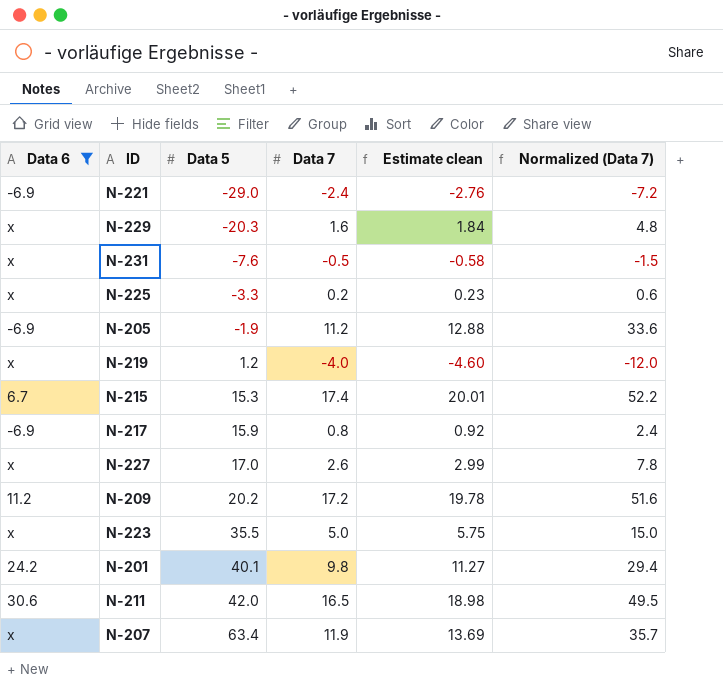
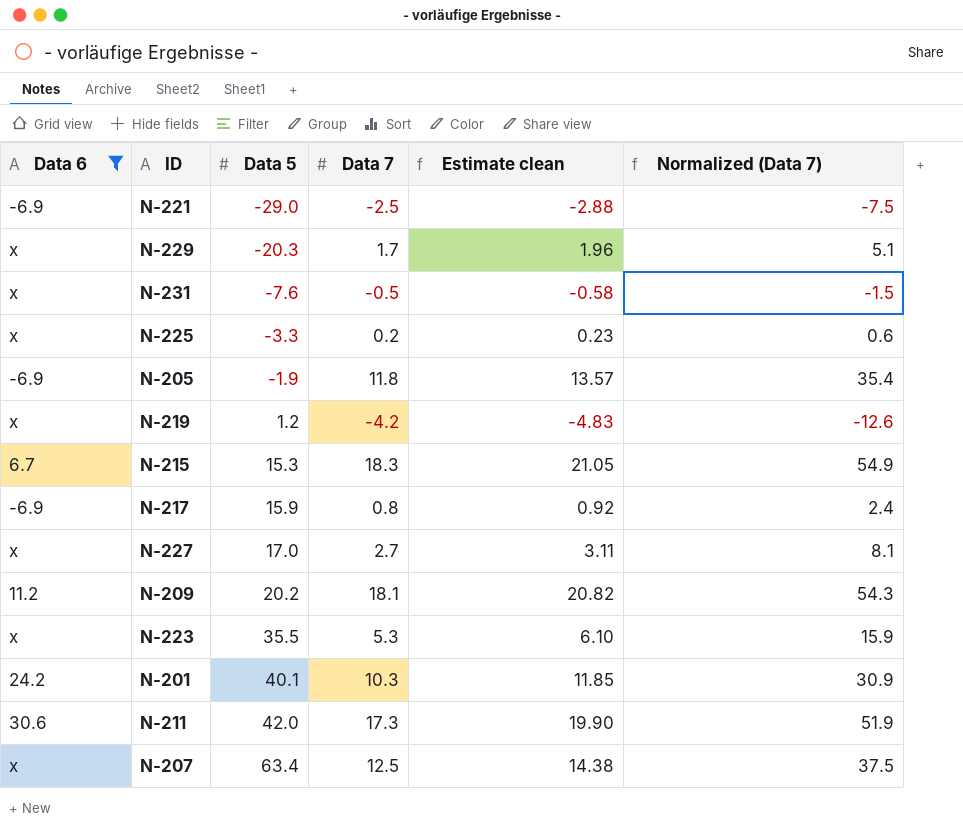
N-221 | Data 7: -2.4 -> -2.5
N-221 | Estimate clean: -2.76 -> -2.88
N-221 | Normalized (Data 7): -7.2 -> -7.5
N-229 | Data 7: 1.6 -> 1.7
N-229 | Estimate clean: 1.84 -> 1.96
N-229 | Normalized (Data 7): 4.8 -> 5.1
N-205 | Data 7: 11.2 -> 11.8
N-205 | Estimate clean: 12.88 -> 13.57
N-205 | Normalized (Data 7): 33.6 -> 35.4
N-219 | Data 7: -4.0 -> -4.2
N-219 | Estimate clean: -4.60 -> -4.83
N-219 | Normalized (Data 7): -12.0 -> -12.6
N-215 | Data 7: 17.4 -> 18.3
N-215 | Estimate clean: 20.01 -> 21.05
N-215 | Normalized (Data 7): 52.2 -> 54.9
N-227 | Data 7: 2.6 -> 2.7
N-227 | Estimate clean: 2.99 -> 3.11
N-227 | Normalized (Data 7): 7.8 -> 8.1
N-209 | Data 7: 17.2 -> 18.1
N-209 | Estimate clean: 19.78 -> 20.82
N-209 | Normalized (Data 7): 51.6 -> 54.3
N-223 | Data 7: 5.0 -> 5.3
N-223 | Estimate clean: 5.75 -> 6.10
N-223 | Normalized (Data 7): 15.0 -> 15.9
N-201 | Data 7: 9.8 -> 10.3
N-201 | Estimate clean: 11.27 -> 11.85
N-201 | Normalized (Data 7): 29.4 -> 30.9
N-211 | Data 7: 16.5 -> 17.3
N-211 | Estimate clean: 18.98 -> 19.90
N-211 | Normalized (Data 7): 49.5 -> 51.9
N-207 | Data 7: 11.9 -> 12.5
N-207 | Estimate clean: 13.69 -> 14.38
N-207 | Normalized (Data 7): 35.7 -> 37.5

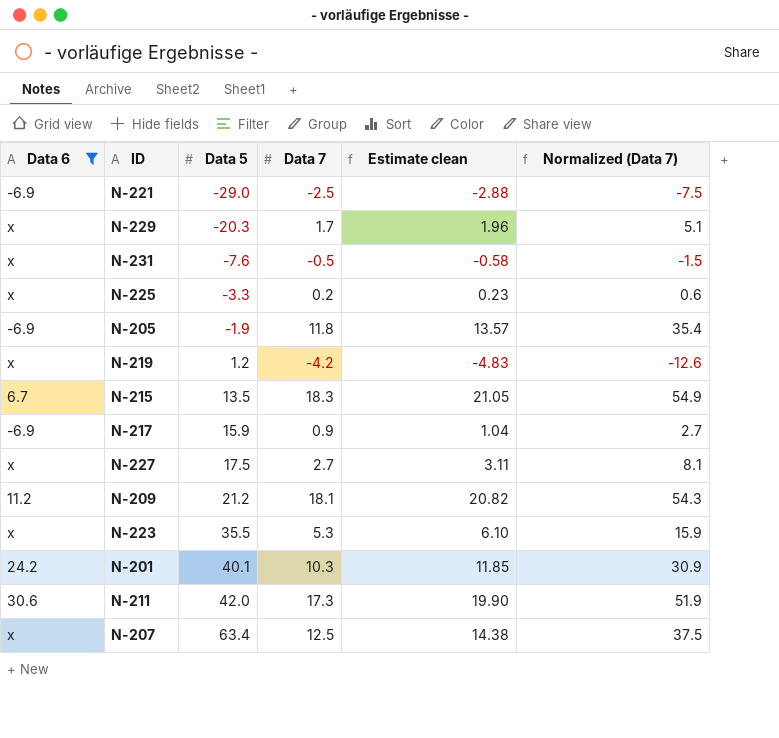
N-215 | Data 5: 15.3 -> 13.5
N-217 | Data 7: 0.8 -> 0.9
N-217 | Estimate clean: 0.92 -> 1.04
N-217 | Normalized (Data 7): 2.4 -> 2.7
N-227 | Data 5: 17.0 -> 17.5
N-209 | Data 5: 20.2 -> 21.2

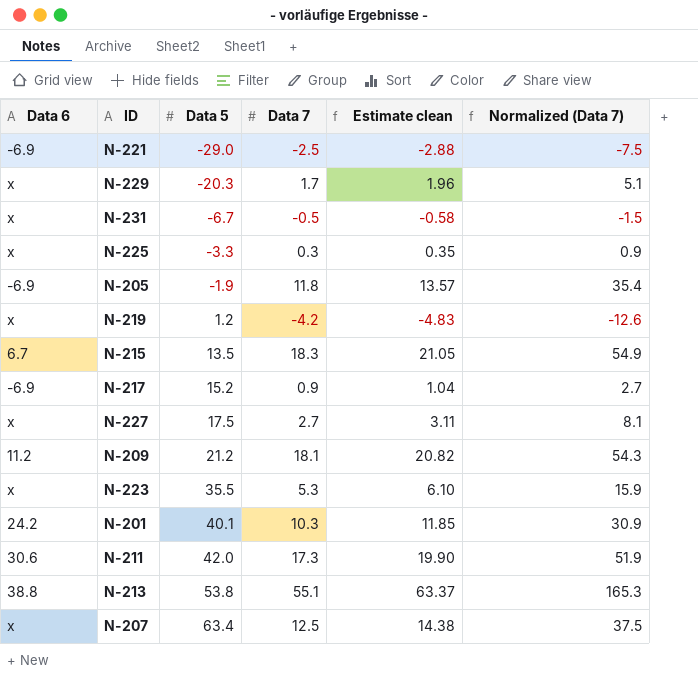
filter: Data 6 != 38.8 -> none
N-231 | Data 5: -7.6 -> -6.7
N-225 | Data 7: 0.2 -> 0.3
N-225 | Estimate clean: 0.23 -> 0.35
N-225 | Normalized (Data 7): 0.6 -> 0.9
N-217 | Data 5: 15.9 -> 15.2

